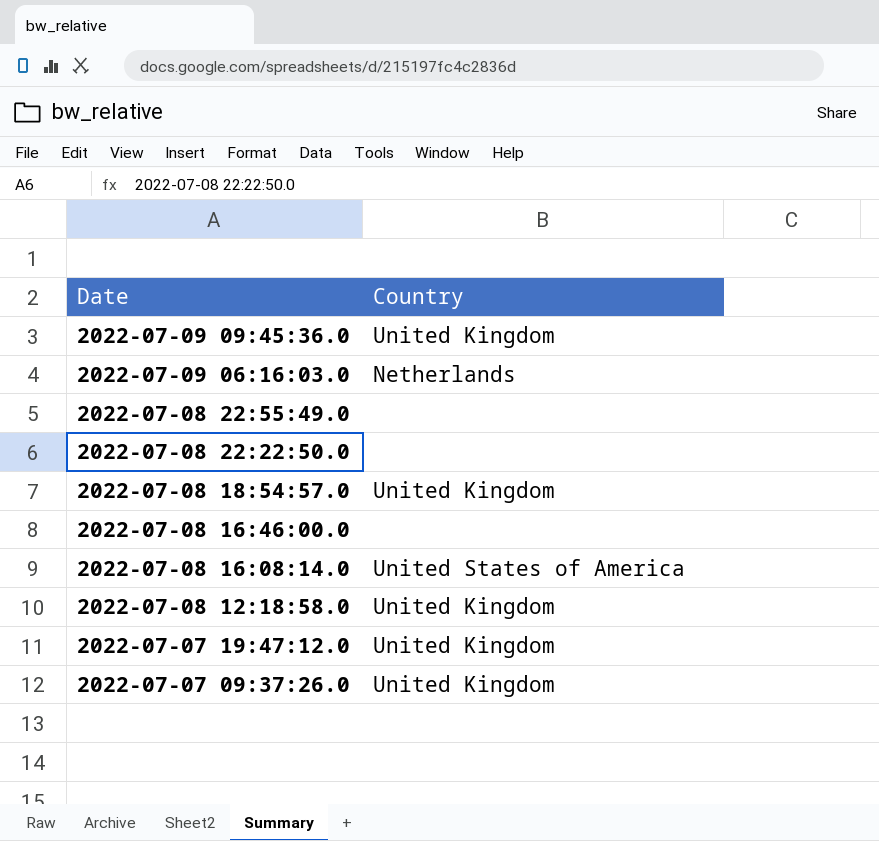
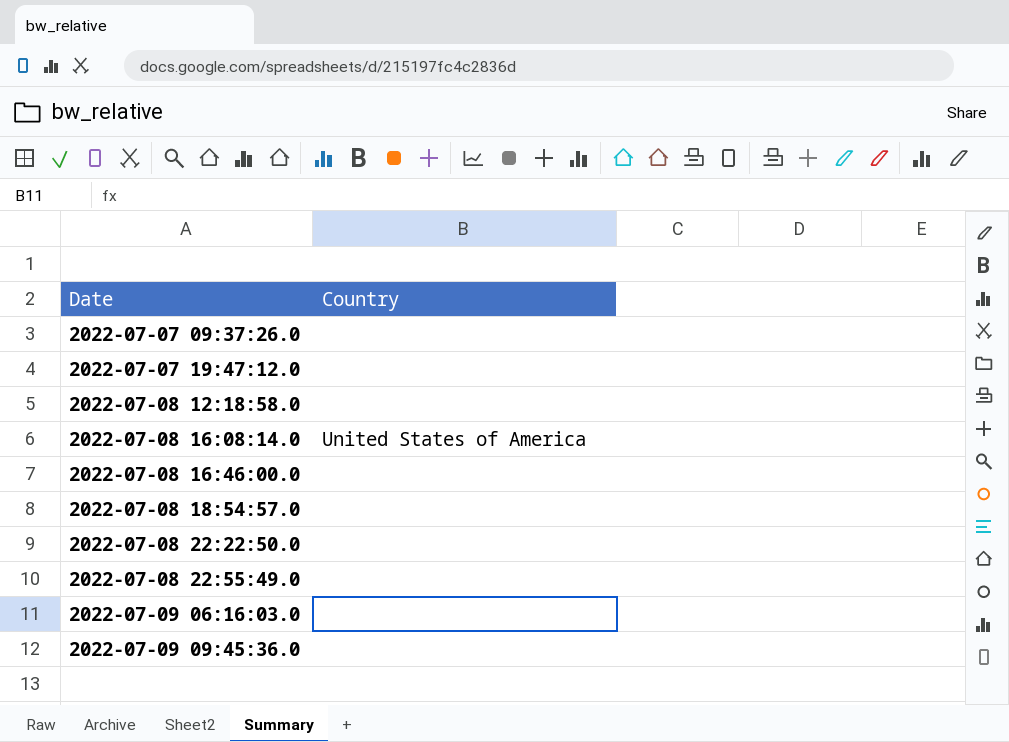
row order: Date descending -> Date ascending
2022-07-07 09:37:26.0 | Country: United Kingdom -> none
2022-07-07 19:47:12.0 | Country: United Kingdom -> none
2022-07-08 12:18:58.0 | Country: United Kingdom -> none
2022-07-08 18:54:57.0 | Country: United Kingdom -> none
2022-07-09 06:16:03.0 | Country: Netherlands -> none
2022-07-09 09:45:36.0 | Country: United Kingdom -> none

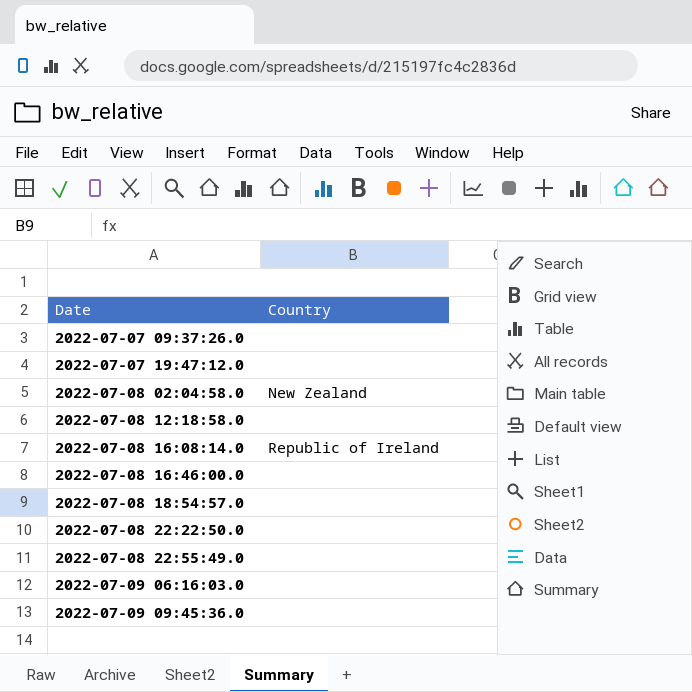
row 2022-07-08 02:04:58.0: none -> New Zealand
2022-07-08 16:08:14.0 | Country: United States of America -> Republic of Ireland

